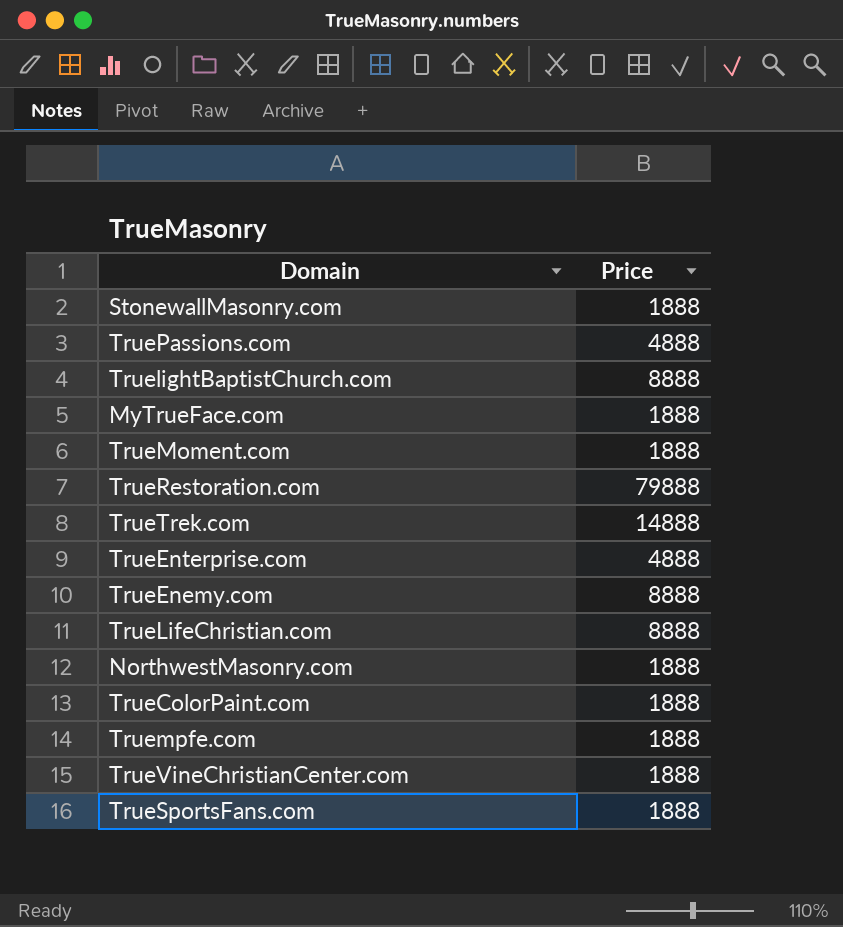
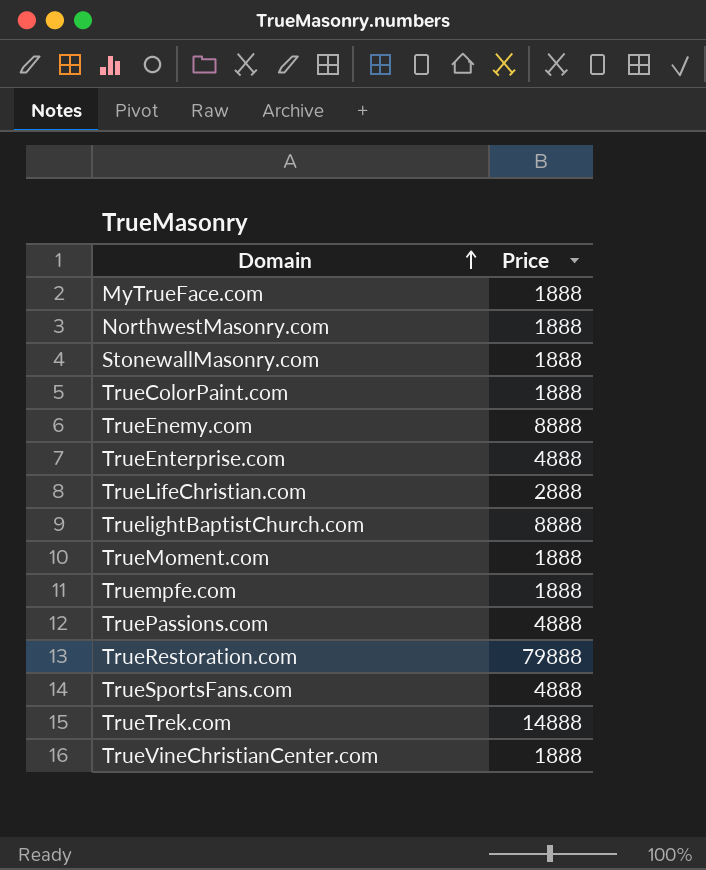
row order: none -> Domain ascending
TrueLifeChristian.com | Price: 8888 -> 2888
TrueSportsFans.com | Price: 1888 -> 4888

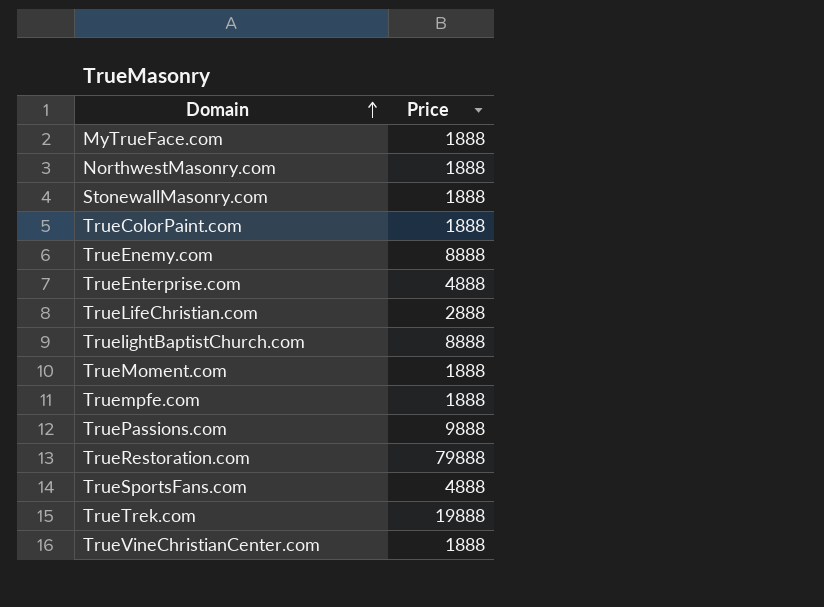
TruePassions.com | Price: 4888 -> 9888
TrueTrek.com | Price: 14888 -> 19888

